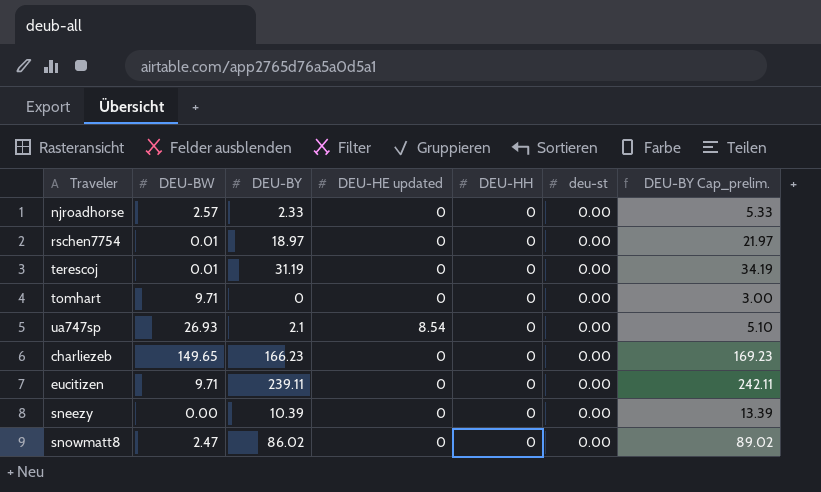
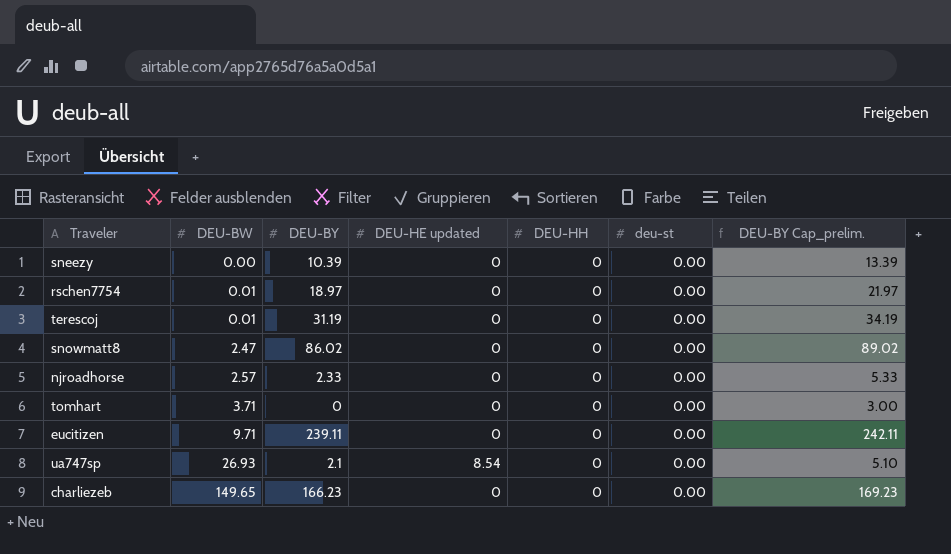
row order: none -> DEU-BW ascending
tomhart | DEU-BW: 9.71 -> 3.71

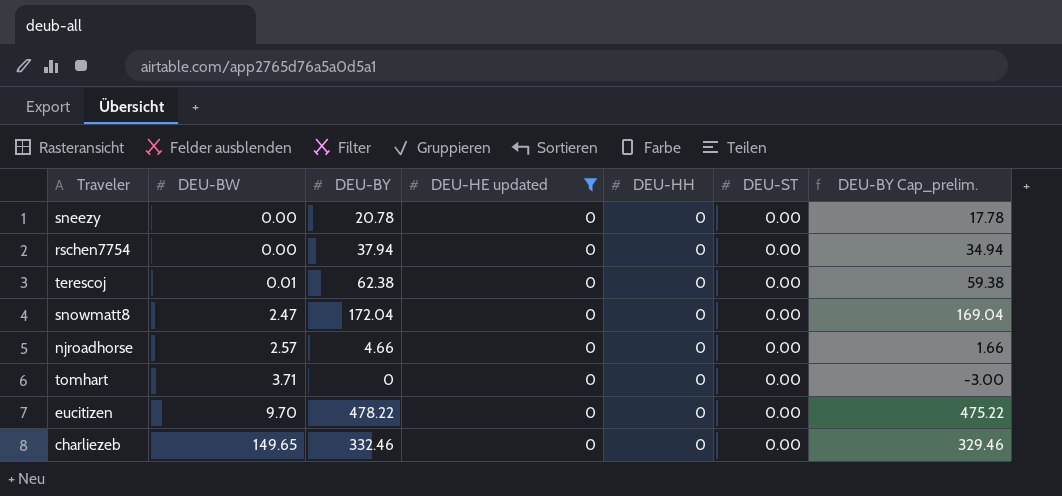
filter: none -> DEU-HE updated = 0
column name: deu-st -> DEU-ST
column DEU-BY Cap_prelim. | formula: [DEU-BY] + 3 -> [DEU-BY] - 3
sneezy | DEU-BY: 10.39 -> 20.78
rschen7754 | DEU-BW: 0.01 -> 0.00
rschen7754 | DEU-BY: 18.97 -> 37.94
terescoj | DEU-BY: 31.19 -> 62.38
snowmatt8 | DEU-BY: 86.02 -> 172.04
njroadhorse | DEU-BY: 2.33 -> 4.66
eucitizen | DEU-BW: 9.71 -> 9.70
eucitizen | DEU-BY: 239.11 -> 478.22
charliezeb | DEU-BY: 166.23 -> 332.46

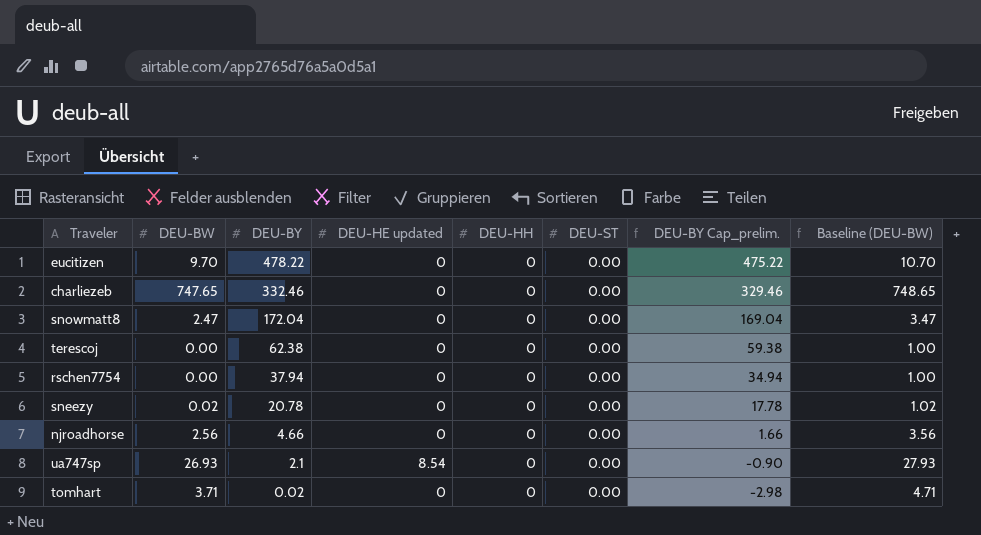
filter: DEU-HE updated = 0 -> none
row order: DEU-BW ascending -> DEU-BY descending
column Baseline (DEU-BW) | formula: none -> [DEU-BW] + 1
charliezeb | DEU-BW: 149.65 -> 747.65
terescoj | DEU-BW: 0.01 -> 0.00
sneezy | DEU-BW: 0.00 -> 0.02
njroadhorse | DEU-BW: 2.57 -> 2.56
tomhart | DEU-BY: 0 -> 0.02
tomhart | DEU-BY Cap_prelim.: -3.00 -> -2.98

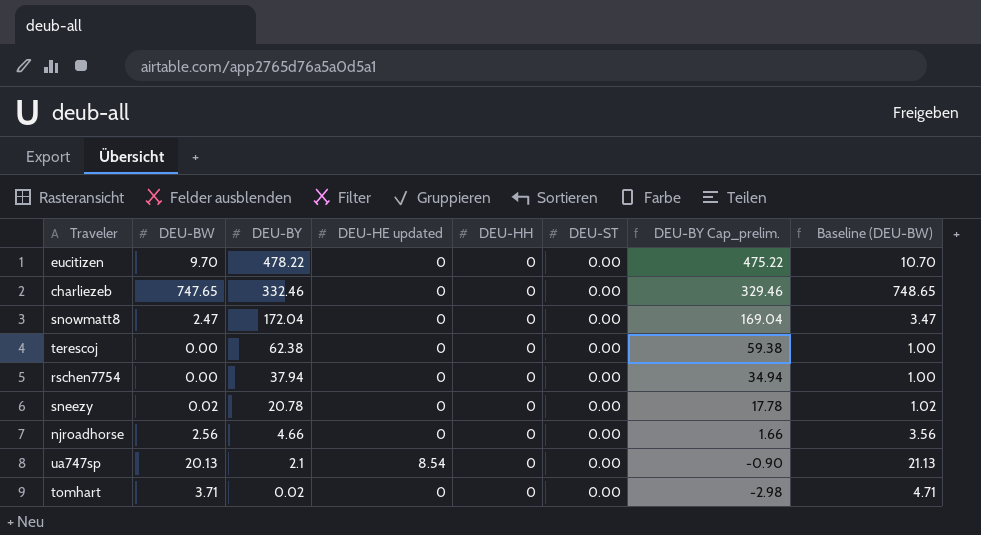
ua747sp | DEU-BW: 26.93 -> 20.13
ua747sp | Baseline (DEU-BW): 27.93 -> 21.13

